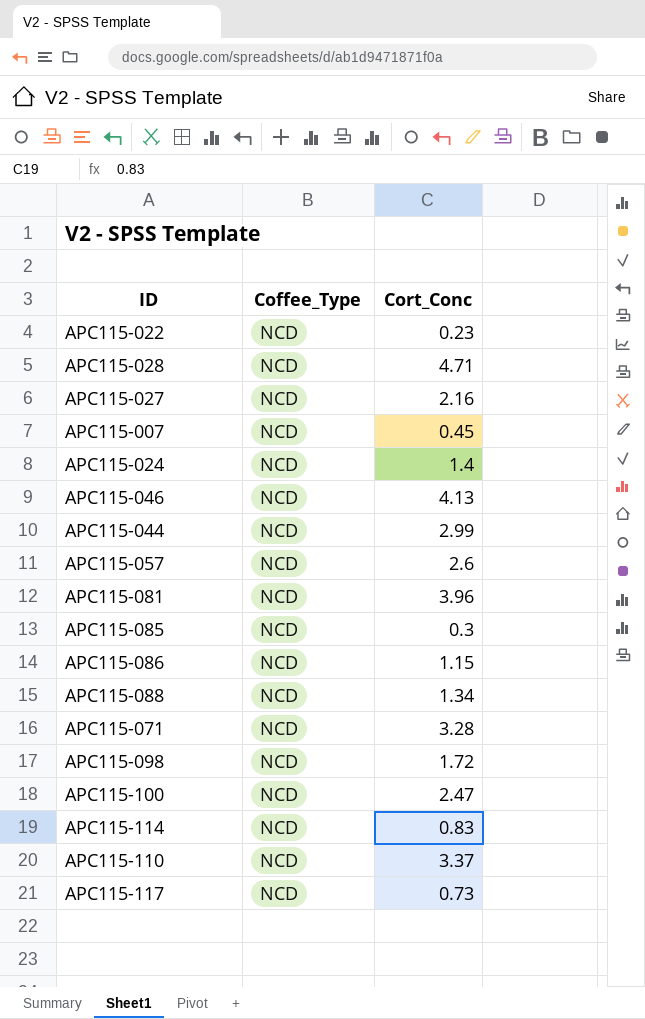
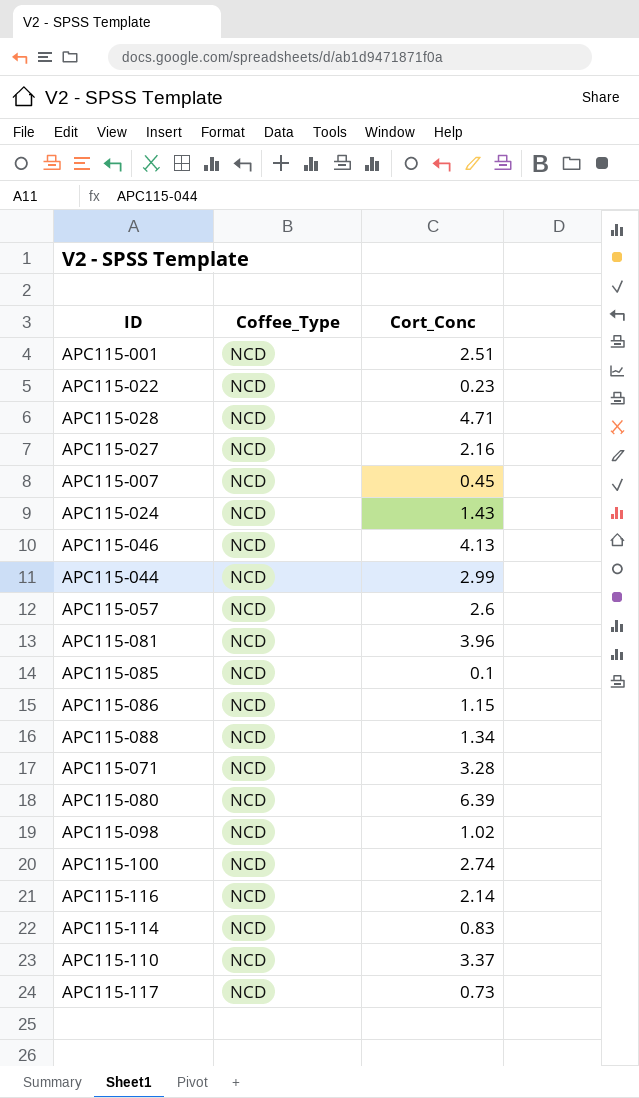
row APC115-001: none -> NCD | 2.51
APC115-024 | Cort_Conc: 1.4 -> 1.43
APC115-085 | Cort_Conc: 0.3 -> 0.1
row APC115-080: none -> NCD | 6.39
APC115-098 | Cort_Conc: 1.72 -> 1.02
APC115-100 | Cort_Conc: 2.47 -> 2.74
row APC115-116: none -> NCD | 2.14

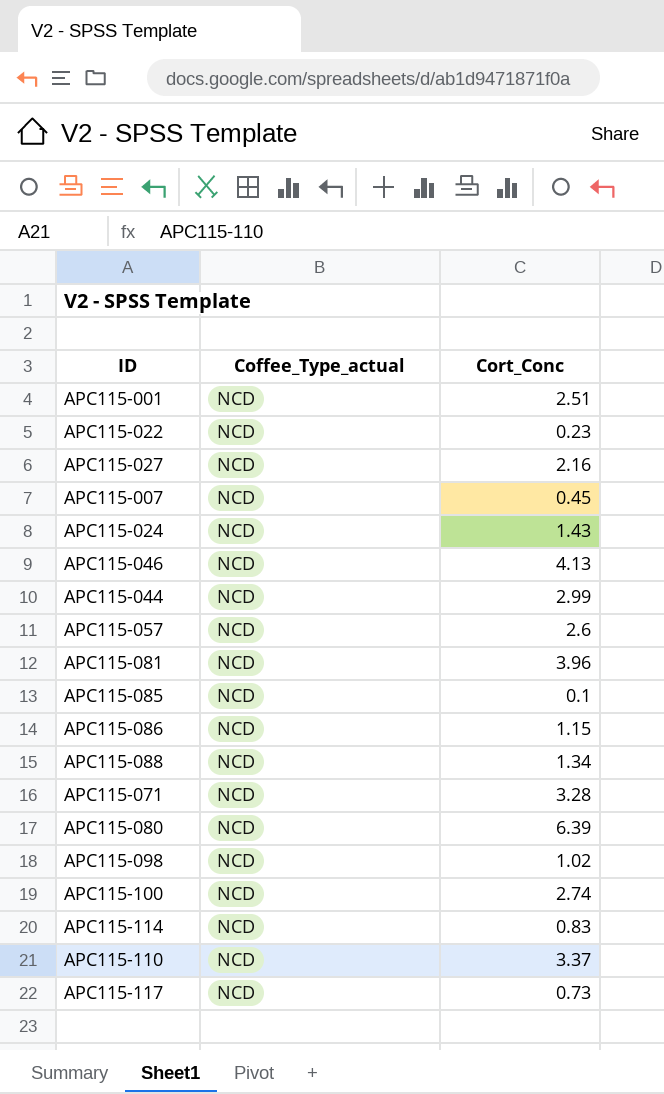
column name: Coffee_Type -> Coffee_Type_actual
row APC115-028: NCD | 4.71 -> none
row APC115-116: NCD | 2.14 -> none

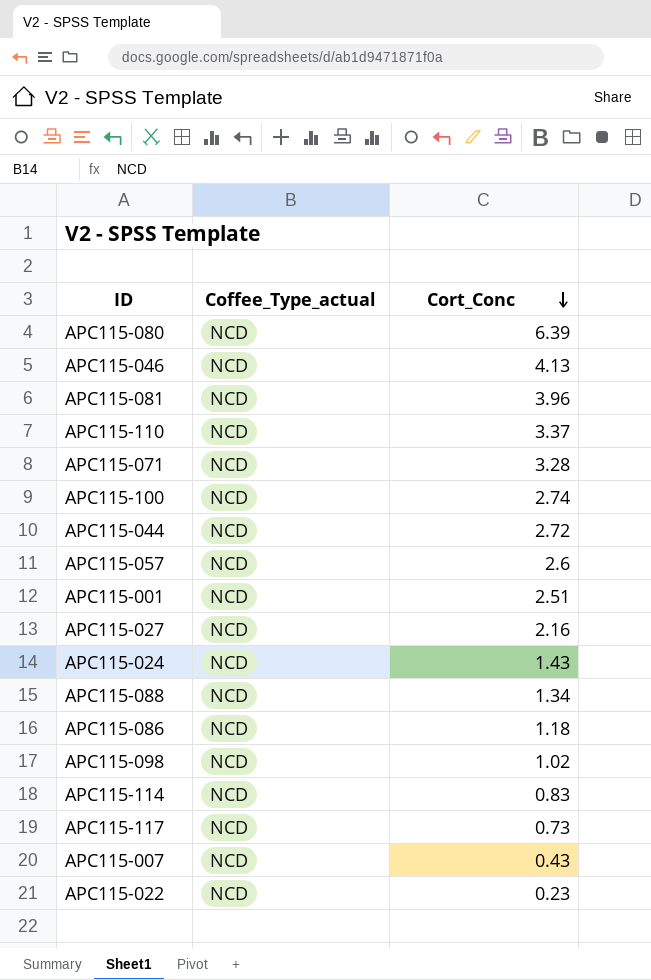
row order: none -> Cort_Conc descending
row APC115-085: NCD | 0.1 -> none
APC115-044 | Cort_Conc: 2.99 -> 2.72
APC115-086 | Cort_Conc: 1.15 -> 1.18
APC115-007 | Cort_Conc: 0.45 -> 0.43

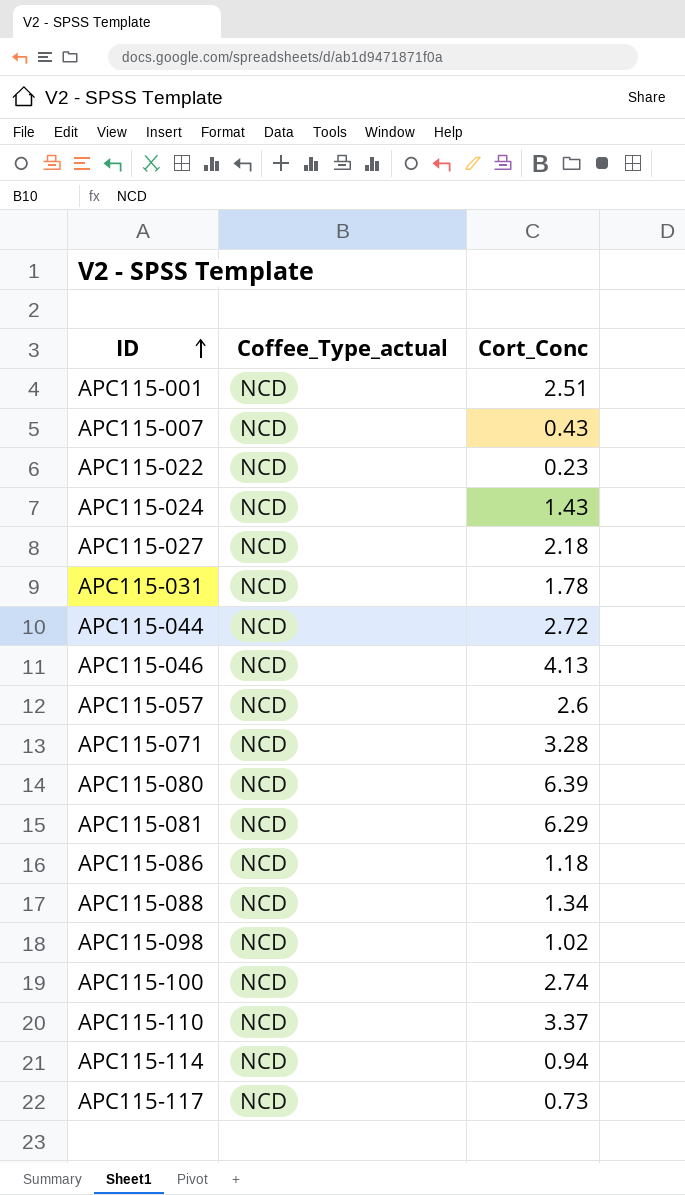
row order: Cort_Conc descending -> ID ascending
APC115-027 | Cort_Conc: 2.16 -> 2.18
row APC115-031: none -> NCD | 1.78
APC115-081 | Cort_Conc: 3.96 -> 6.29
APC115-114 | Cort_Conc: 0.83 -> 0.94

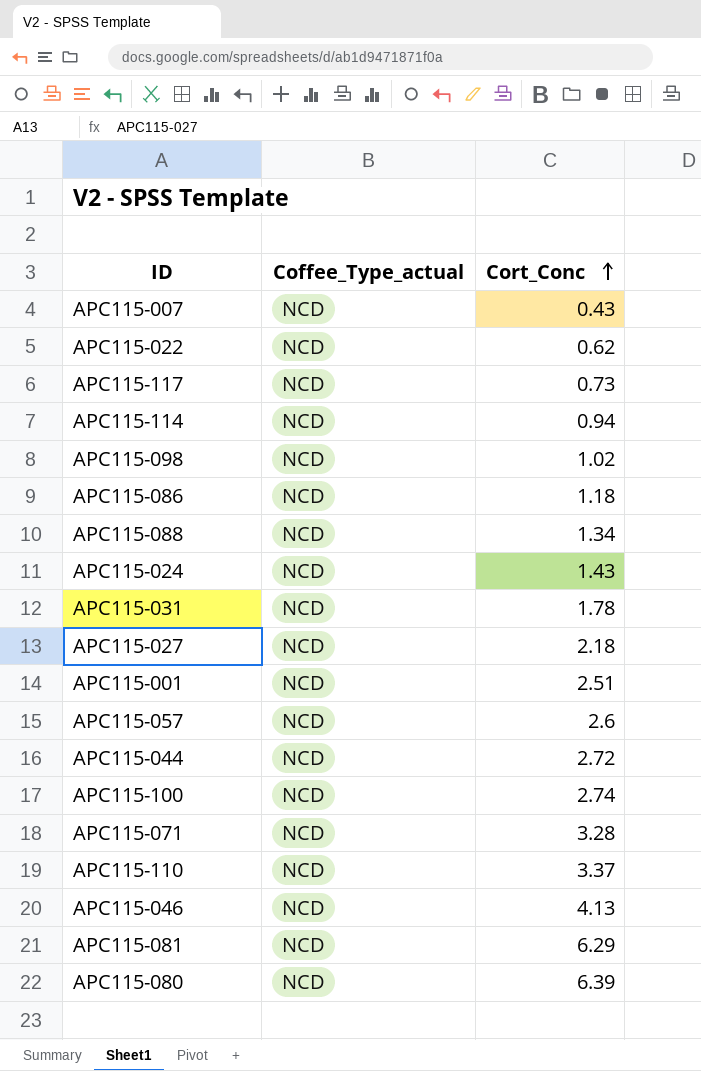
row order: ID ascending -> Cort_Conc ascending
APC115-022 | Cort_Conc: 0.23 -> 0.62

